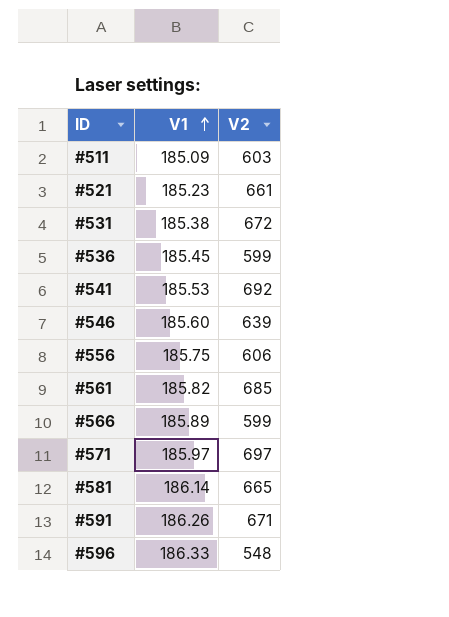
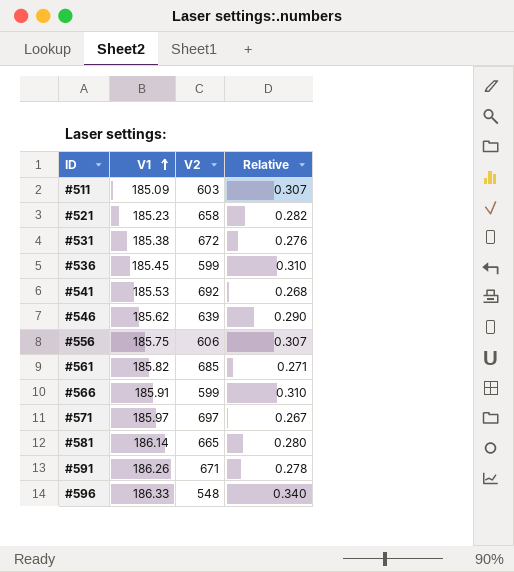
column Relative | formula: none -> [V1] / [V2]
#521 | V2: 661 -> 658
#546 | V1: 185.60 -> 185.62
#566 | V1: 185.89 -> 185.91

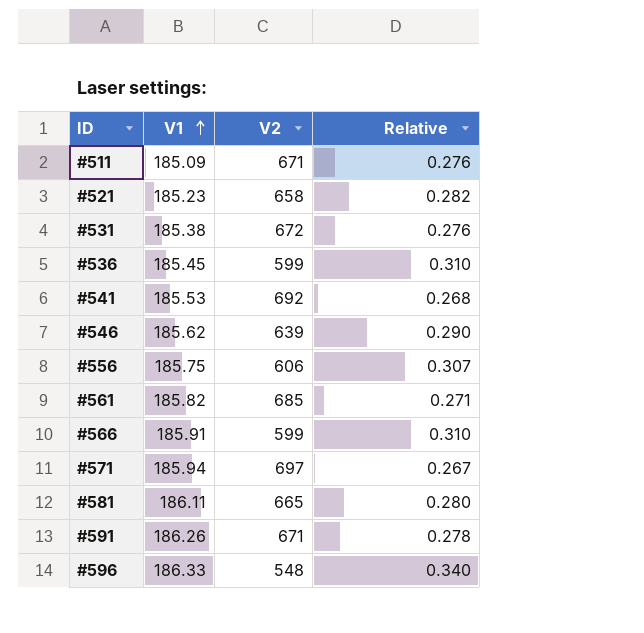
#511 | V2: 603 -> 671
#511 | Relative: 0.307 -> 0.276
#571 | V1: 185.97 -> 185.94
#581 | V1: 186.14 -> 186.11

